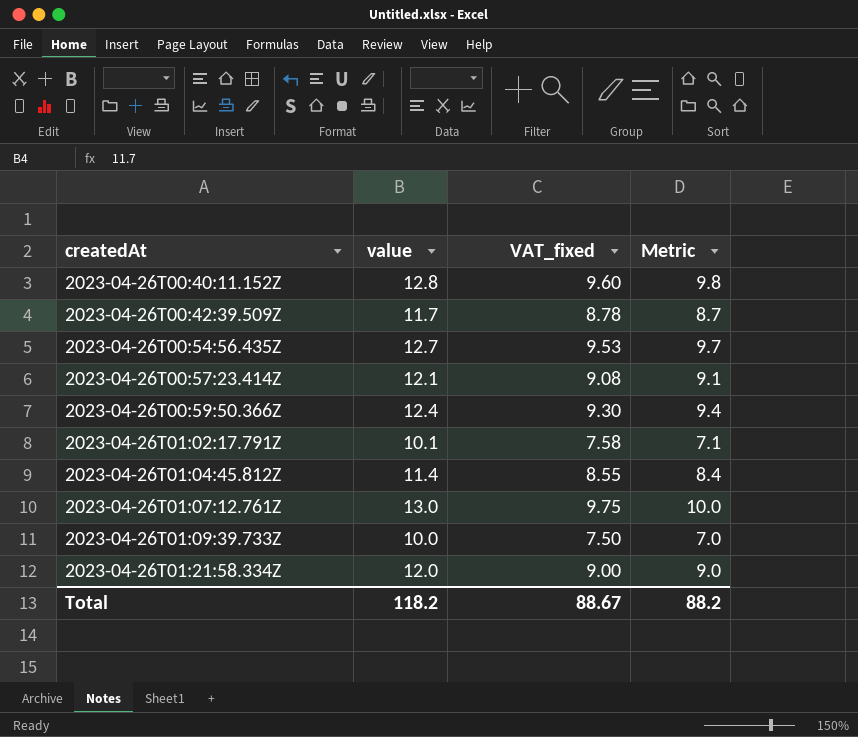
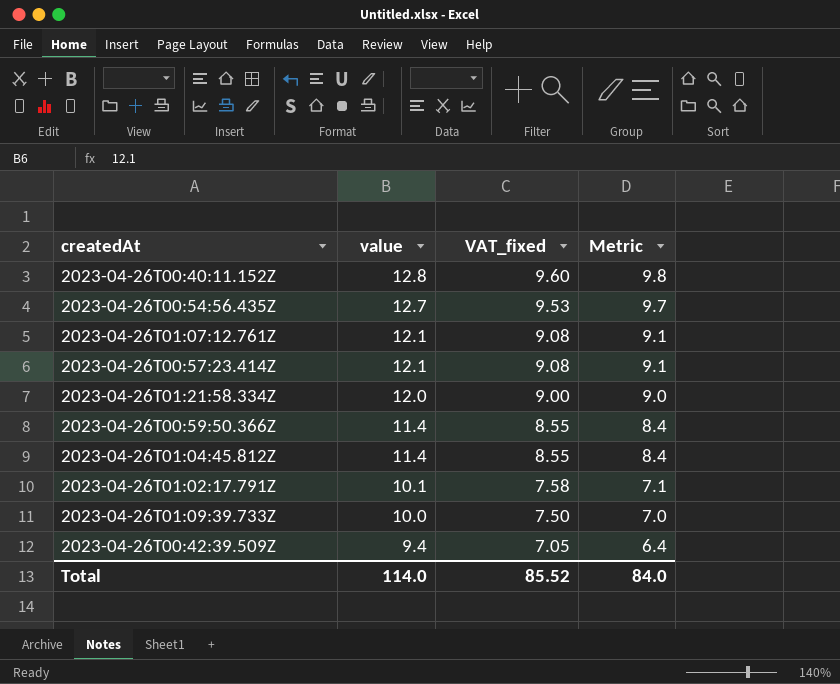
row order: createdAt ascending -> value descending
2023-04-26T01:07:12.761Z | value: 13.0 -> 12.1
2023-04-26T01:07:12.761Z | VAT_fixed: 9.75 -> 9.08
2023-04-26T01:07:12.761Z | Metric: 10.0 -> 9.1
2023-04-26T00:59:50.366Z | value: 12.4 -> 11.4
2023-04-26T00:59:50.366Z | VAT_fixed: 9.30 -> 8.55
2023-04-26T00:59:50.366Z | Metric: 9.4 -> 8.4
2023-04-26T00:42:39.509Z | value: 11.7 -> 9.4
2023-04-26T00:42:39.509Z | VAT_fixed: 8.78 -> 7.05
2023-04-26T00:42:39.509Z | Metric: 8.7 -> 6.4
Total | value: 118.2 -> 114.0
Total | VAT_fixed: 88.67 -> 85.52
Total | Metric: 88.2 -> 84.0

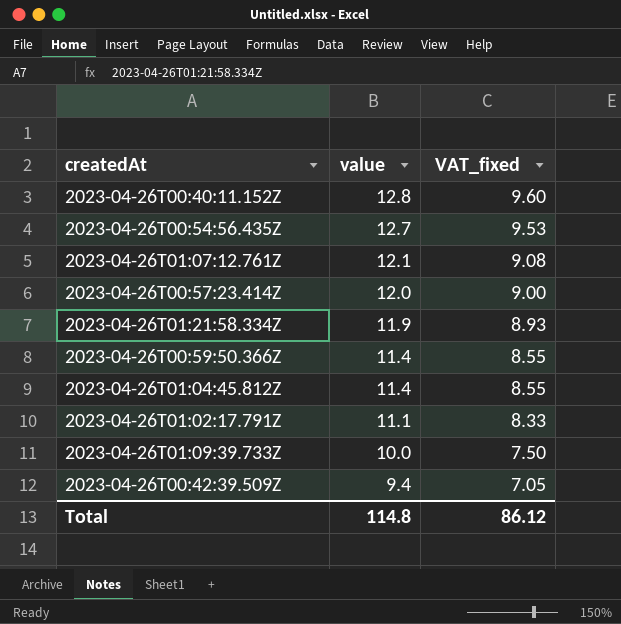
column Metric | formula: [value] - 3 -> none
2023-04-26T00:57:23.414Z | value: 12.1 -> 12.0
2023-04-26T00:57:23.414Z | VAT_fixed: 9.08 -> 9.00
2023-04-26T01:21:58.334Z | value: 12.0 -> 11.9
2023-04-26T01:21:58.334Z | VAT_fixed: 9.00 -> 8.93
2023-04-26T01:02:17.791Z | value: 10.1 -> 11.1
2023-04-26T01:02:17.791Z | VAT_fixed: 7.58 -> 8.33
Total | value: 114.0 -> 114.8
Total | VAT_fixed: 85.52 -> 86.12

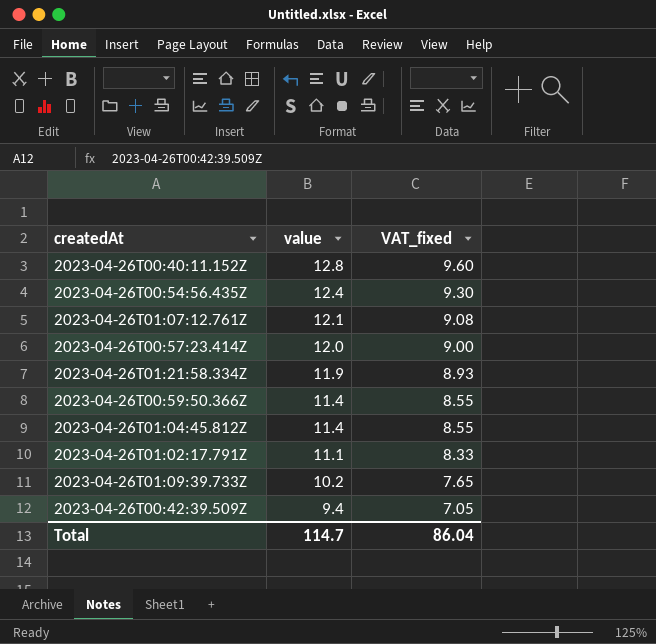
2023-04-26T00:54:56.435Z | value: 12.7 -> 12.4
2023-04-26T00:54:56.435Z | VAT_fixed: 9.53 -> 9.30
2023-04-26T01:09:39.733Z | value: 10.0 -> 10.2
2023-04-26T01:09:39.733Z | VAT_fixed: 7.50 -> 7.65
Total | value: 114.8 -> 114.7
Total | VAT_fixed: 86.12 -> 86.04

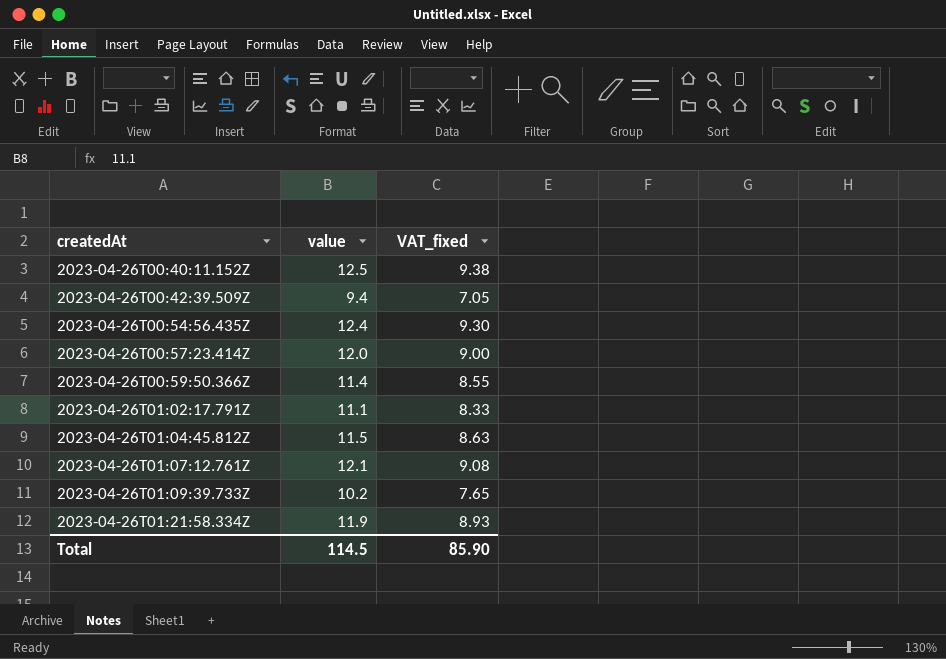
row order: value descending -> createdAt ascending
2023-04-26T00:40:11.152Z | value: 12.8 -> 12.5
2023-04-26T00:40:11.152Z | VAT_fixed: 9.60 -> 9.38
2023-04-26T01:04:45.812Z | value: 11.4 -> 11.5
2023-04-26T01:04:45.812Z | VAT_fixed: 8.55 -> 8.63
Total | value: 114.7 -> 114.5
Total | VAT_fixed: 86.04 -> 85.90

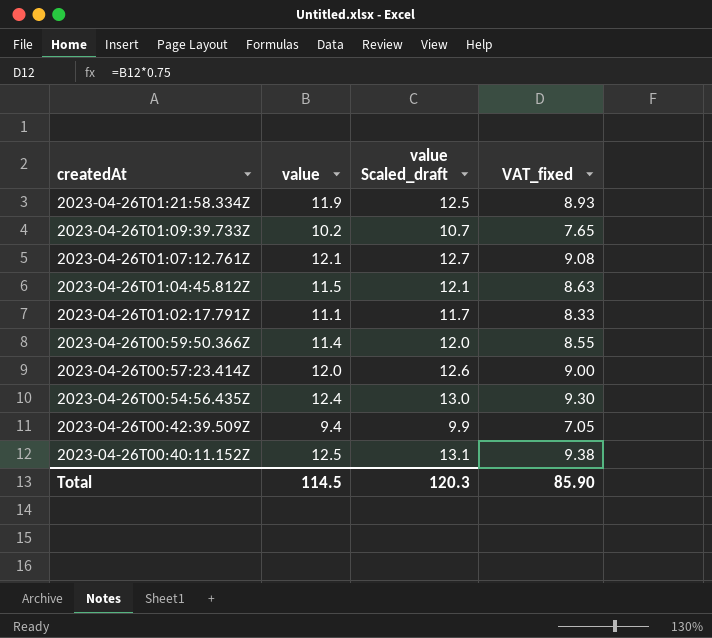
row order: createdAt ascending -> createdAt descending
column value Scaled_draft | formula: none -> [value] * 1.05

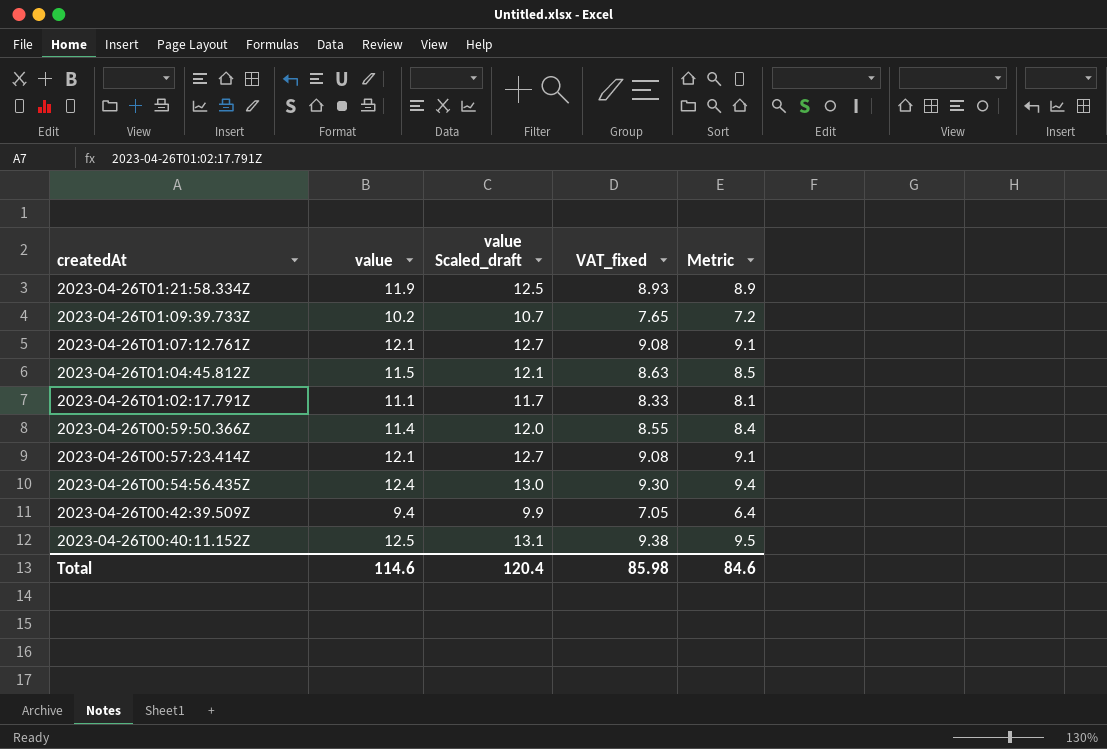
column Metric | formula: none -> [value] - 3
2023-04-26T00:57:23.414Z | value: 12.0 -> 12.1
2023-04-26T00:57:23.414Z | value Scaled_draft: 12.6 -> 12.7
2023-04-26T00:57:23.414Z | VAT_fixed: 9.00 -> 9.08
Total | value: 114.5 -> 114.6
Total | value Scaled_draft: 120.3 -> 120.4
Total | VAT_fixed: 85.90 -> 85.98

